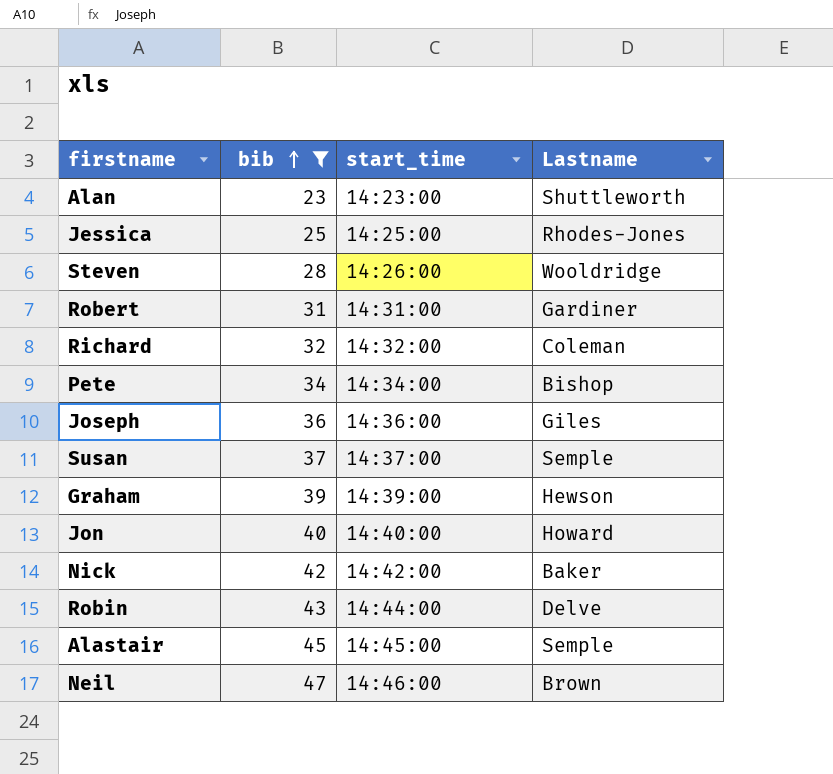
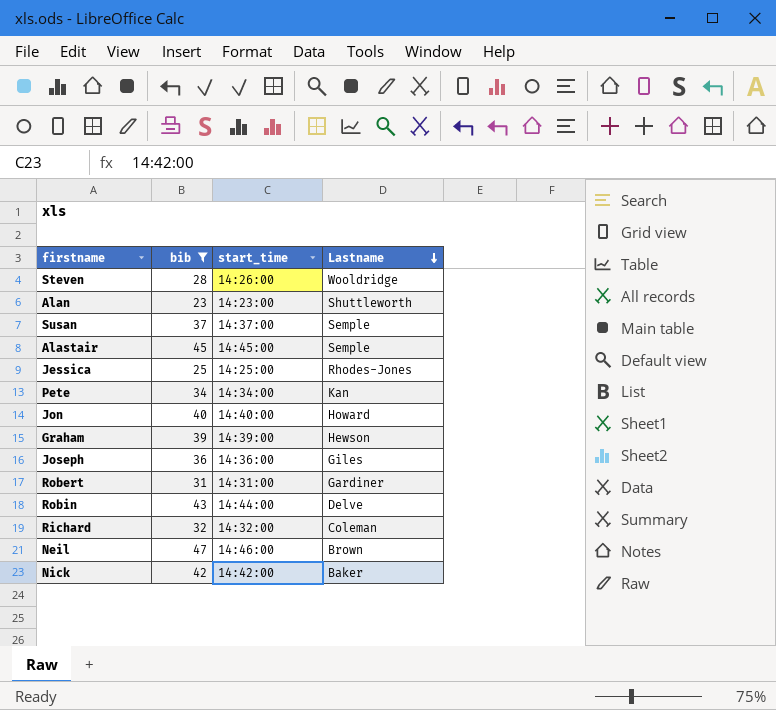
row order: bib ascending -> Lastname descending
Pete | Lastname: Bishop -> Kan

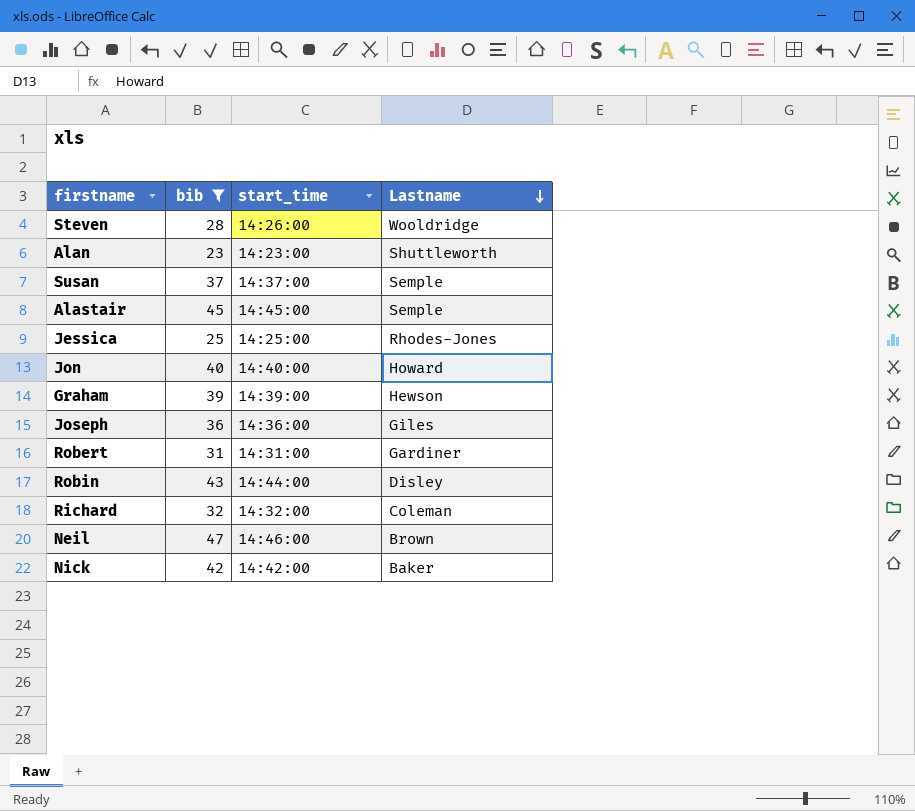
row Pete: 34 | 14:34:00 | Kan -> none
Robin | Lastname: Delve -> Disley

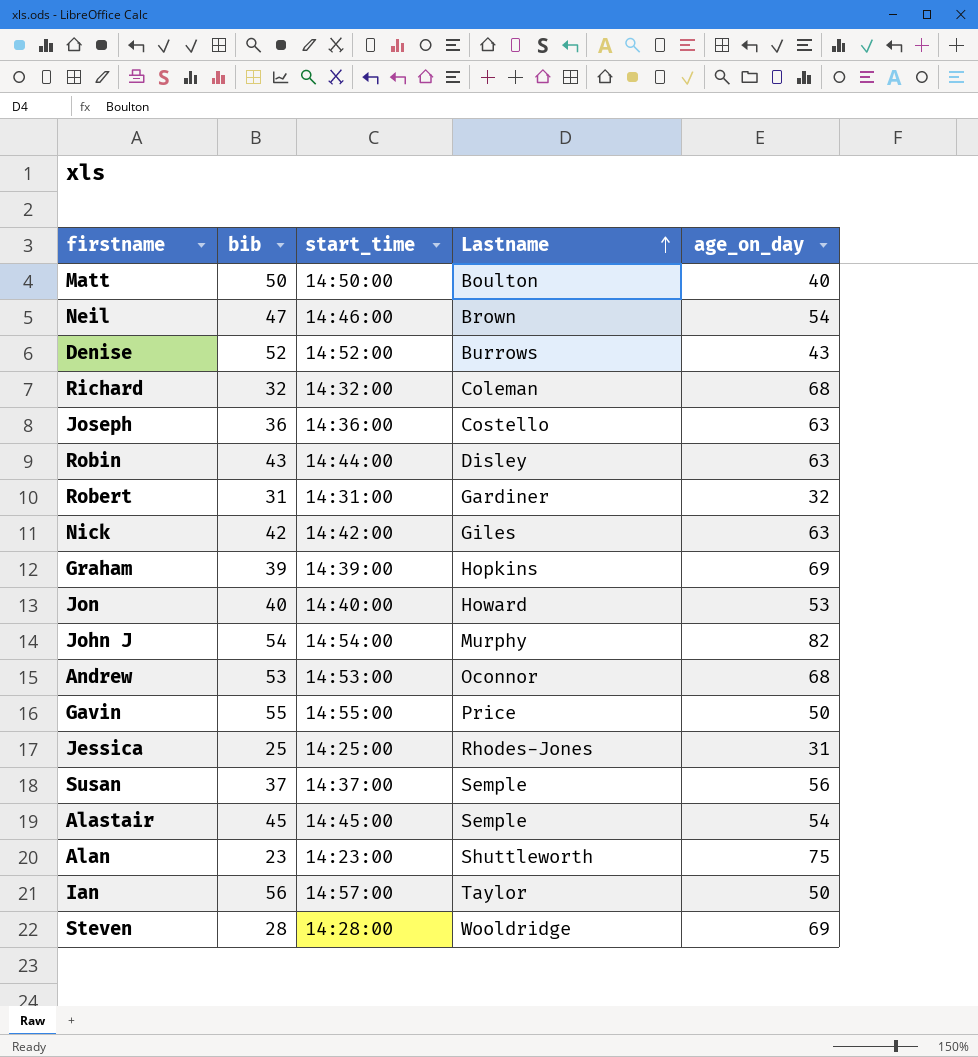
filter: bib <= 47 -> none
row order: Lastname descending -> Lastname ascending
column age_on_day | position: none -> 5
Joseph | Lastname: Giles -> Costello
Nick | Lastname: Baker -> Giles
Graham | Lastname: Hewson -> Hopkins
Steven | start_time: 14:26:00 -> 14:28:00

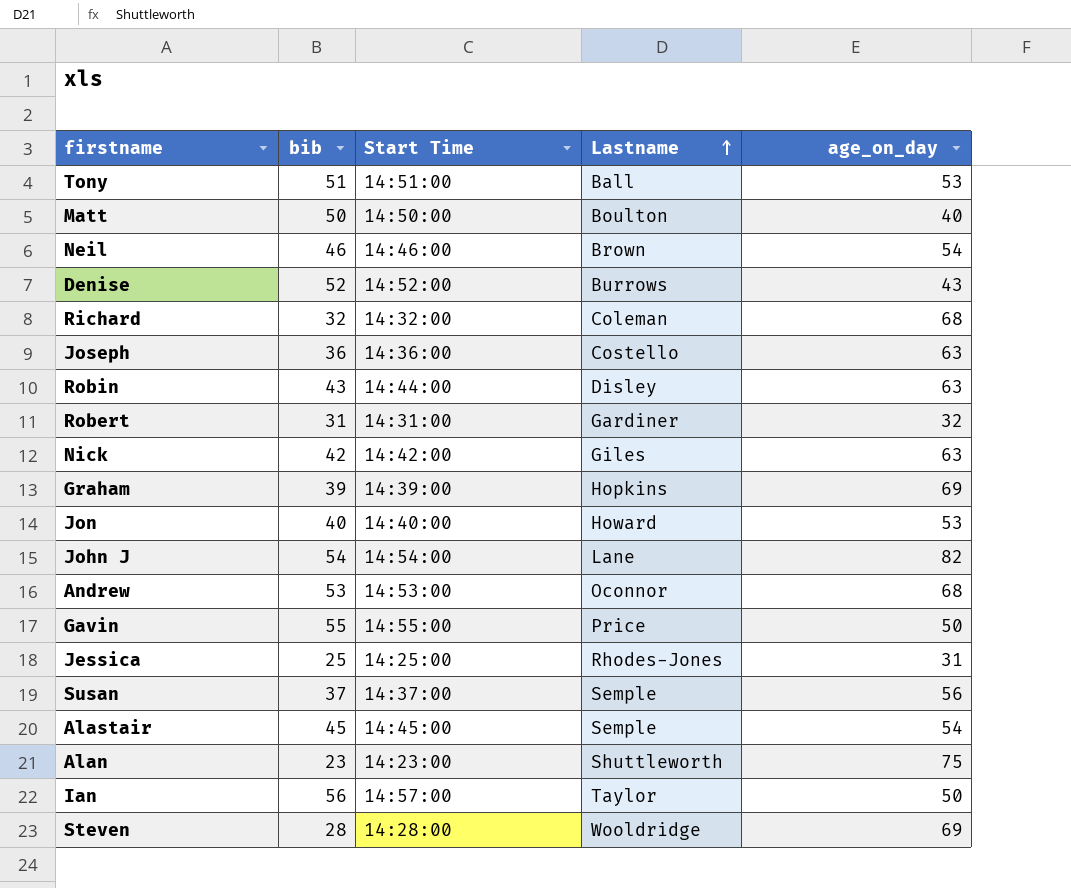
column name: start_time -> Start Time
row Tony: none -> 51 | 14:51:00 | Ball | 53
Neil | bib: 47 -> 46
John J | Lastname: Murphy -> Lane

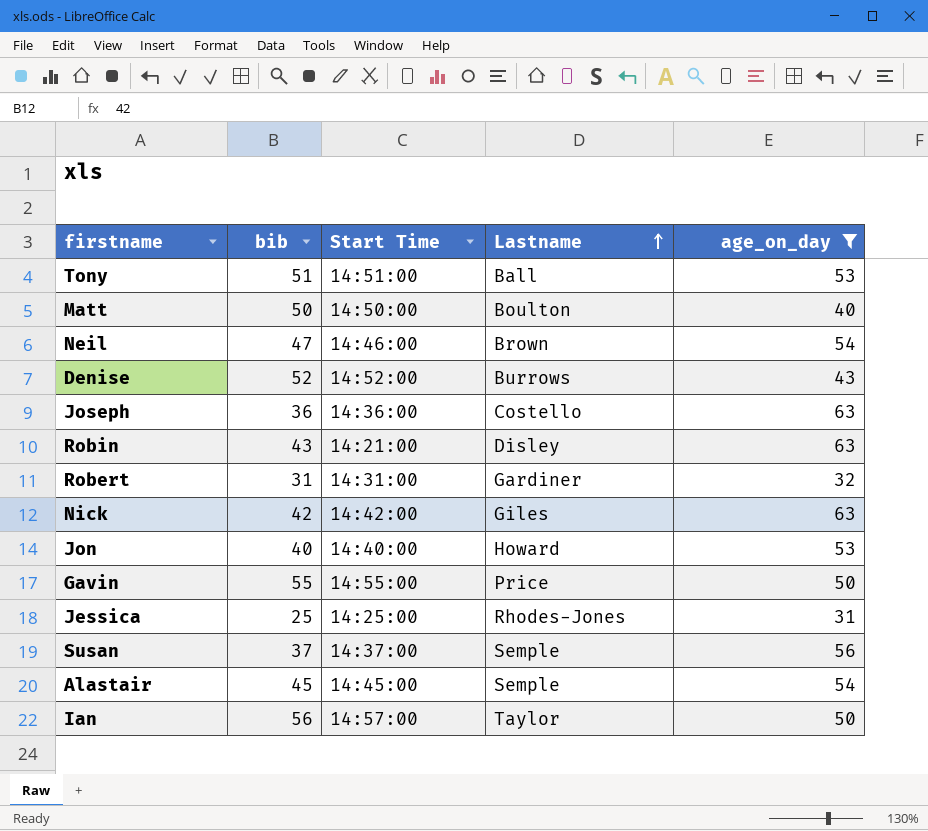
filter: none -> age_on_day <= 63
Neil | bib: 46 -> 47
Robin | Start Time: 14:44:00 -> 14:21:00

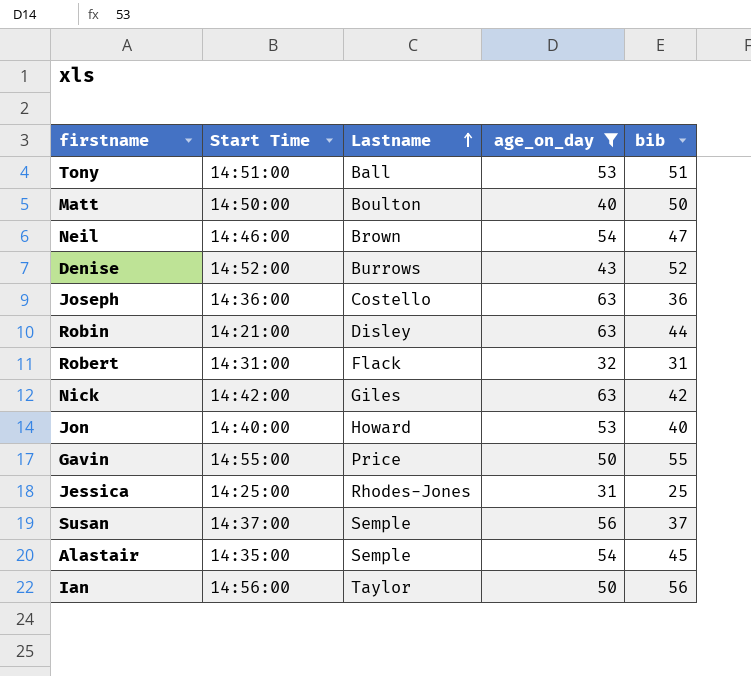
column bib | position: 2 -> 5
Robin | bib: 43 -> 44
Robert | Lastname: Gardiner -> Flack
Alastair | Start Time: 14:45:00 -> 14:35:00
Ian | Start Time: 14:57:00 -> 14:56:00

